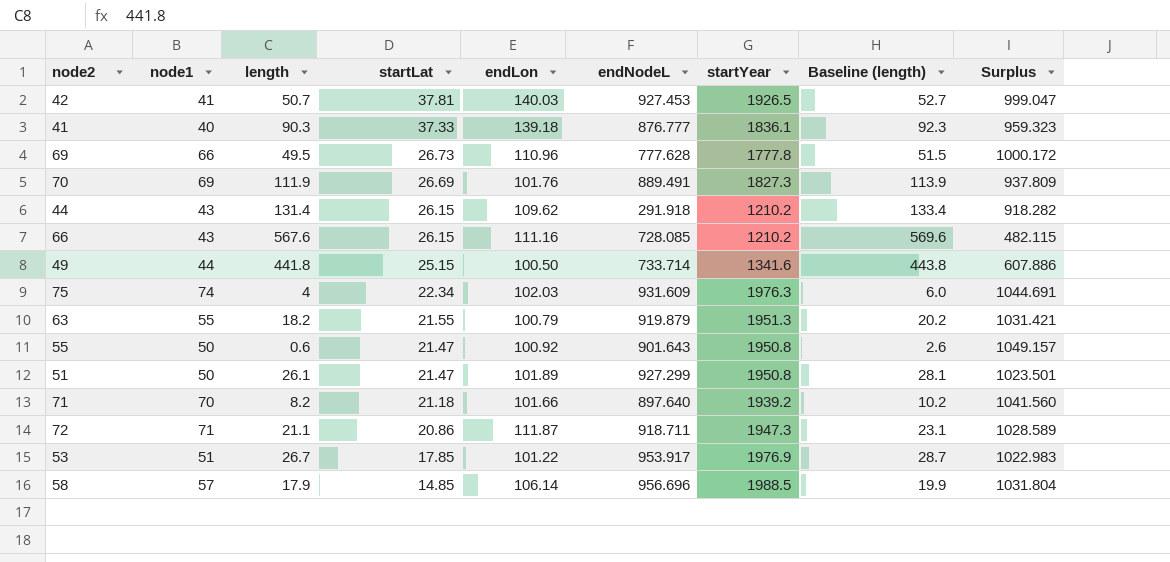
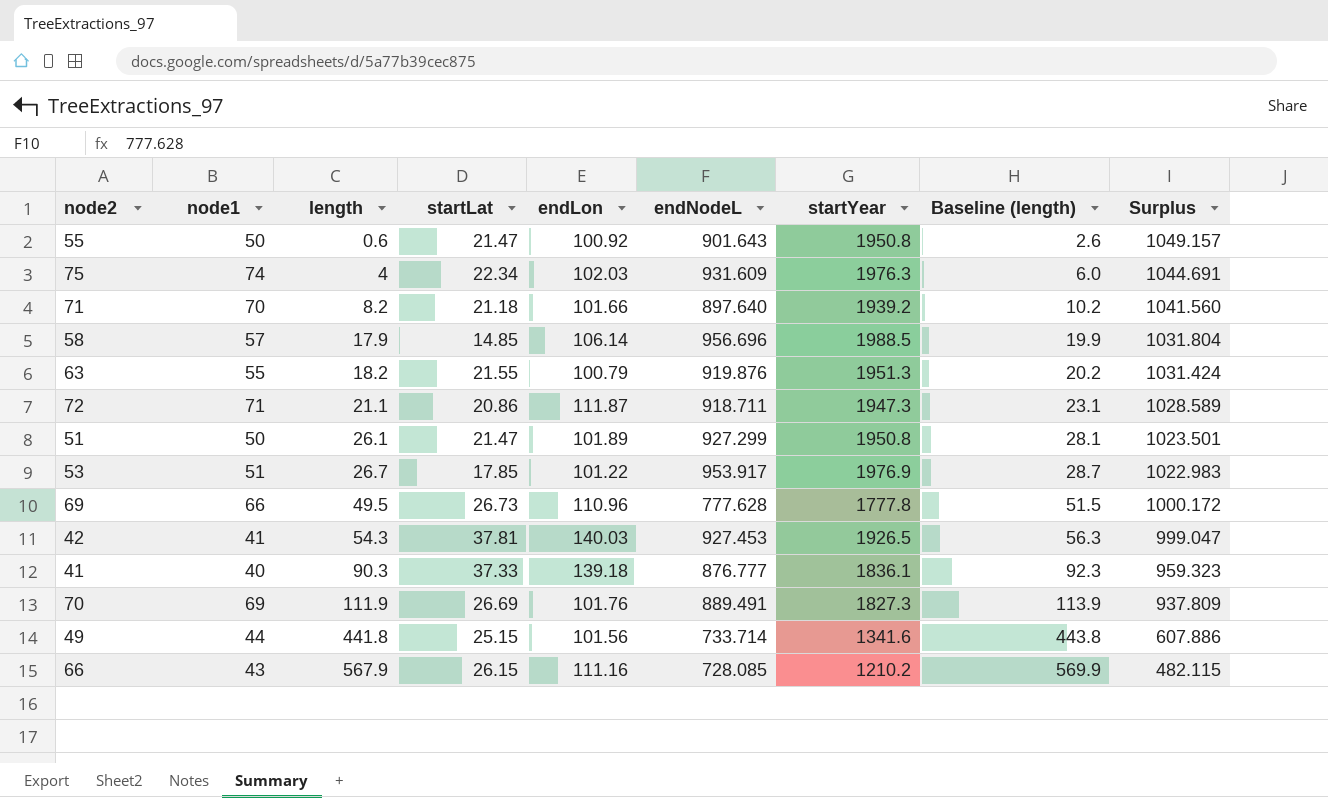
row order: startLat descending -> length ascending
row 44: 43 | 131.4 | 26.15 | 109.62 | 291.918 | 1210.2 | 133.4 | 918.282 -> none
63 | endNodeL: 919.879 -> 919.876
63 | Surplus: 1031.421 -> 1031.424
42 | length: 50.7 -> 54.3
42 | Baseline (length): 52.7 -> 56.3
49 | endLon: 100.50 -> 101.56
66 | length: 567.6 -> 567.9
66 | Baseline (length): 569.6 -> 569.9

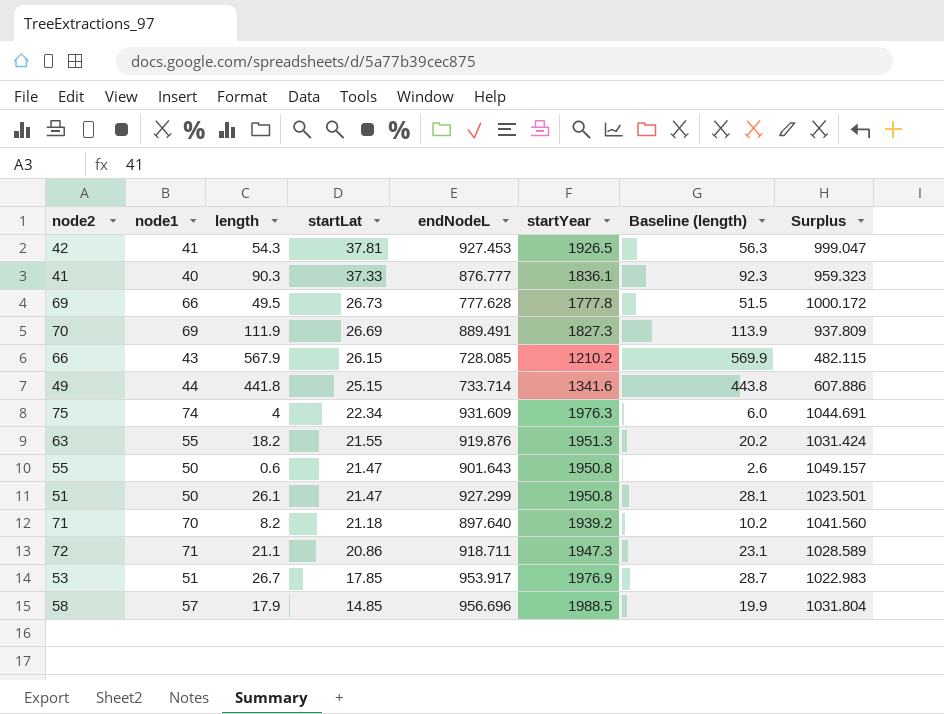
row order: length ascending -> startLat descending
column endLon | position: 5 -> none

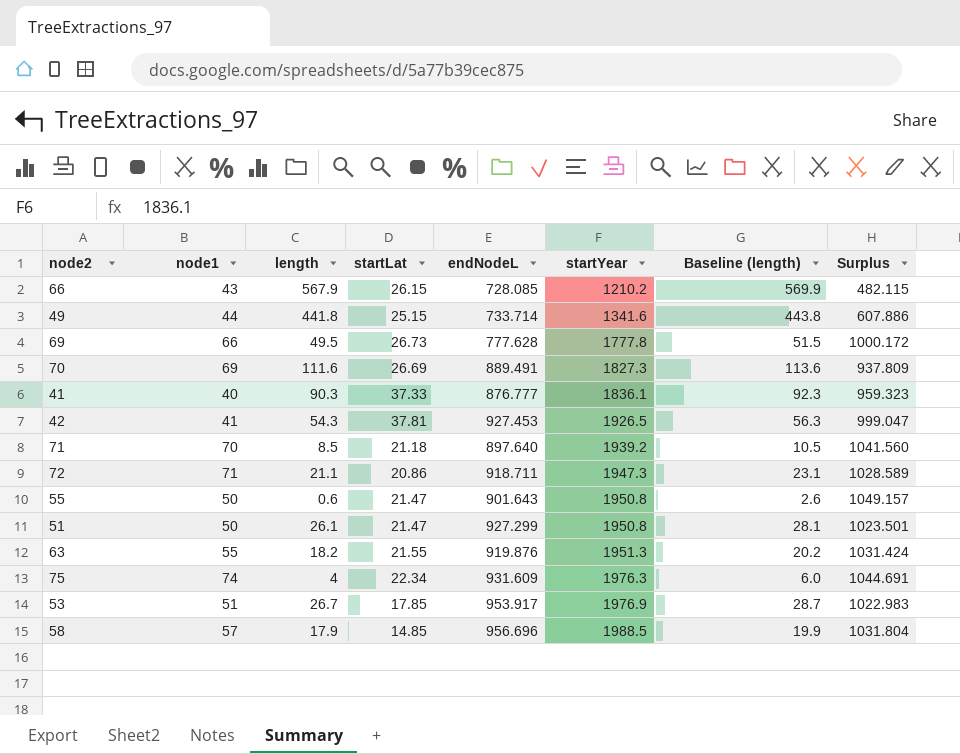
row order: startLat descending -> startYear ascending
70 | length: 111.9 -> 111.6
70 | Baseline (length): 113.9 -> 113.6
71 | length: 8.2 -> 8.5
71 | Baseline (length): 10.2 -> 10.5

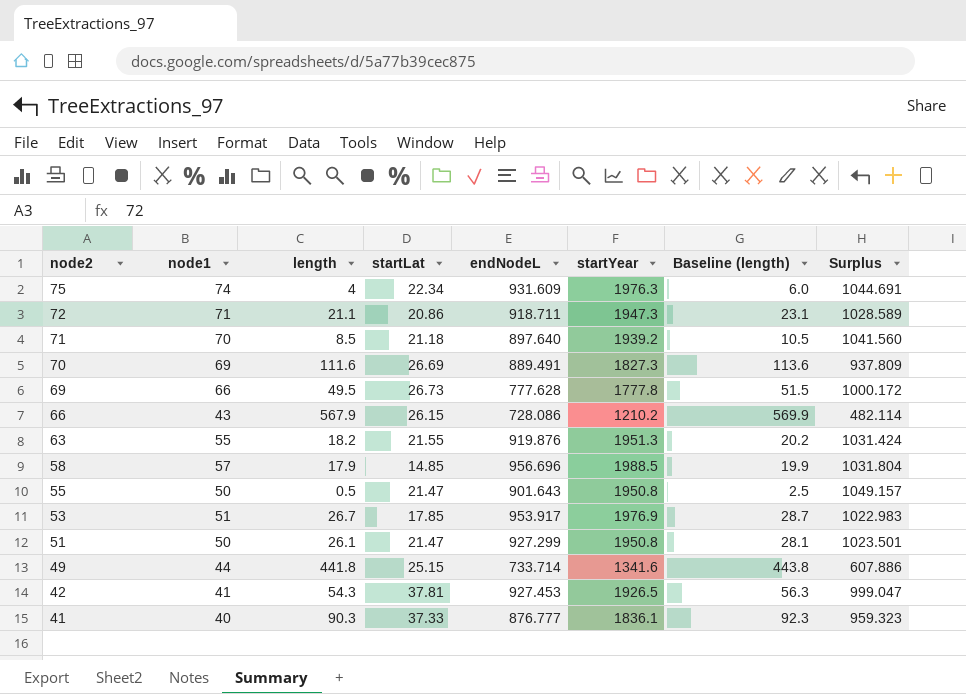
row order: startYear ascending -> node2 descending
66 | endNodeL: 728.085 -> 728.086
66 | Surplus: 482.115 -> 482.114
55 | length: 0.6 -> 0.5
55 | Baseline (length): 2.6 -> 2.5

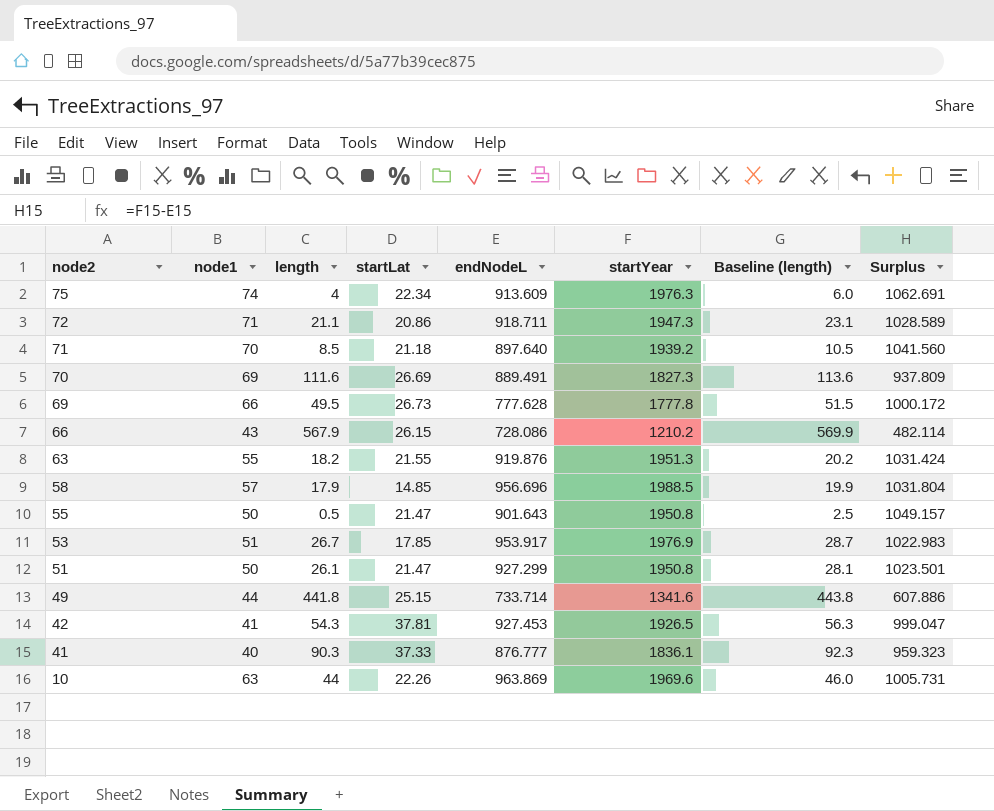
75 | endNodeL: 931.609 -> 913.609
75 | Surplus: 1044.691 -> 1062.691
row 10: none -> 63 | 44 | 22.26 | 963.869 | 1969.6 | 46.0 | 1005.731

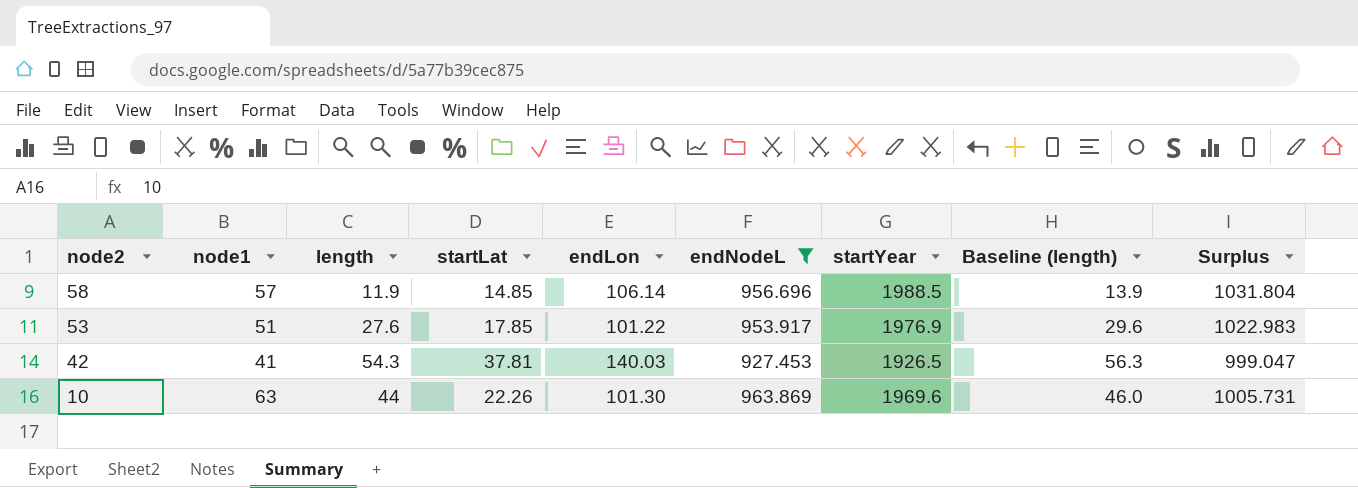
filter: none -> endNodeL >= 927.453
column endLon | position: none -> 5
58 | length: 17.9 -> 11.9
58 | Baseline (length): 19.9 -> 13.9
53 | length: 26.7 -> 27.6
53 | Baseline (length): 28.7 -> 29.6

